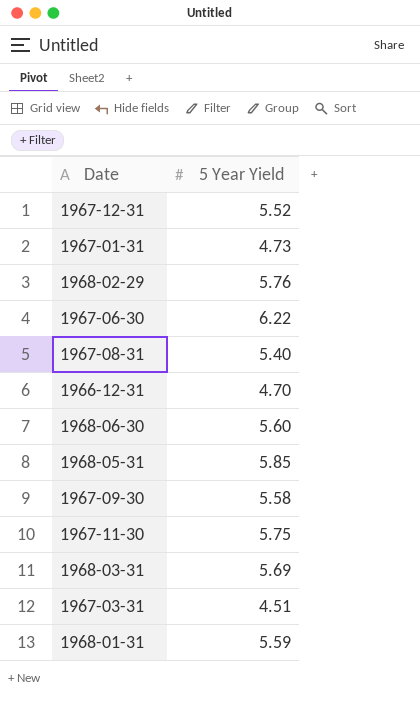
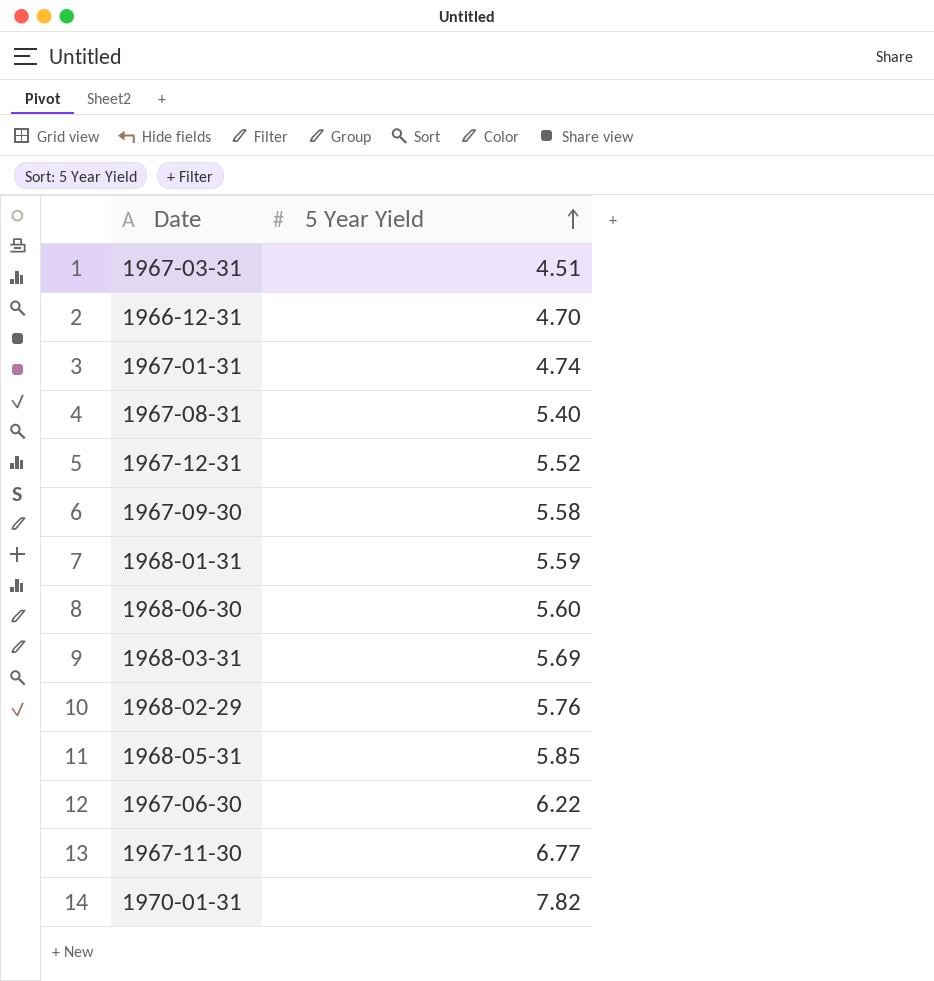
row order: none -> 5 Year Yield ascending
1967-01-31 | 5 Year Yield: 4.73 -> 4.74
1967-11-30 | 5 Year Yield: 5.75 -> 6.77
row 1970-01-31: none -> 7.82

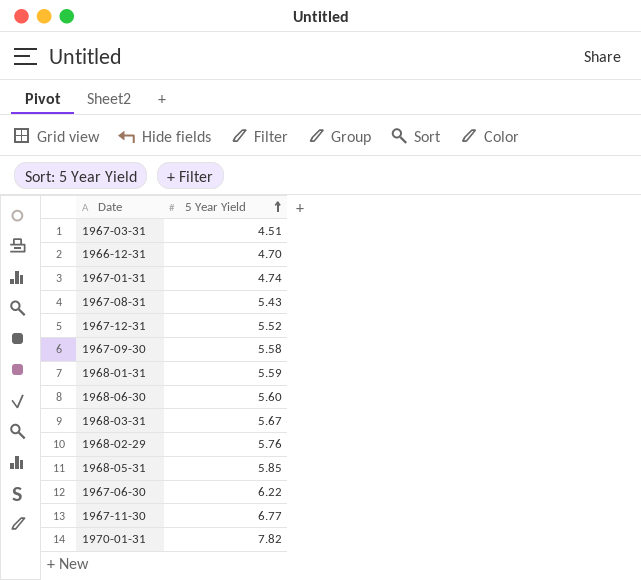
1967-08-31 | 5 Year Yield: 5.40 -> 5.43
1968-03-31 | 5 Year Yield: 5.69 -> 5.67

